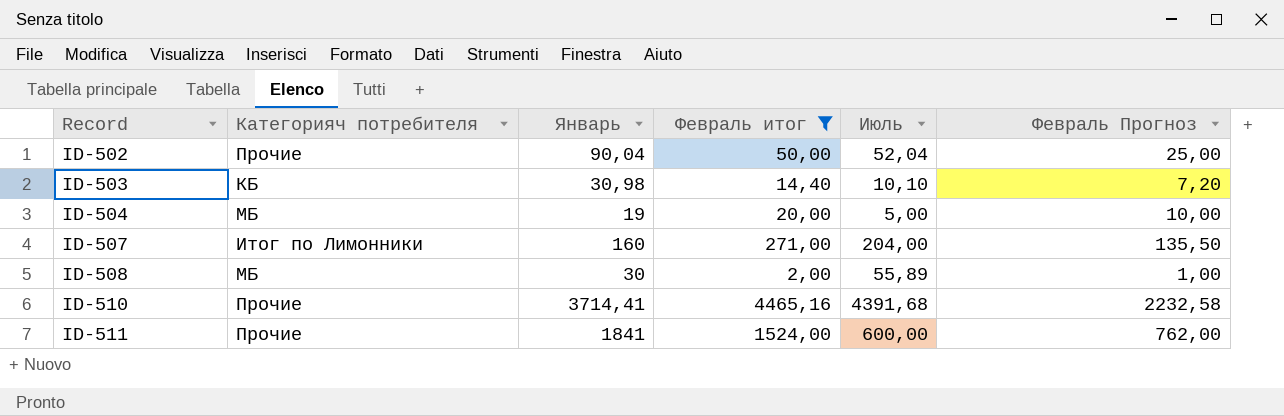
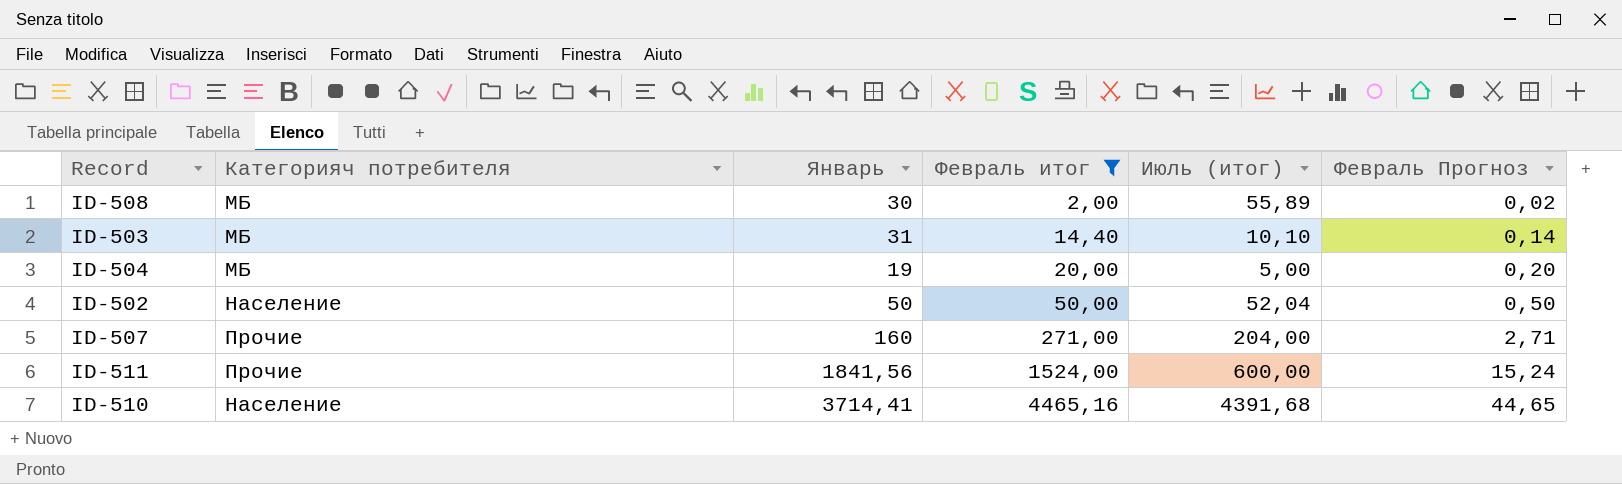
row order: Record ascending -> Февраль итог ascending
column name: Июль -> Июль (итог)
column Февраль Прогноз | formula: [Февраль итог] * 0,5 -> [Февраль итог] * 0,01
ID-503 | Категорияч потребителя: КБ -> МБ
ID-503 | Январь: 30,98 -> 31
ID-502 | Категорияч потребителя: Прочие -> Население
ID-502 | Январь: 90,04 -> 50
ID-507 | Категорияч потребителя: Итог по Лимонники -> Прочие
ID-511 | Январь: 1841 -> 1841,56
ID-510 | Категорияч потребителя: Прочие -> Население

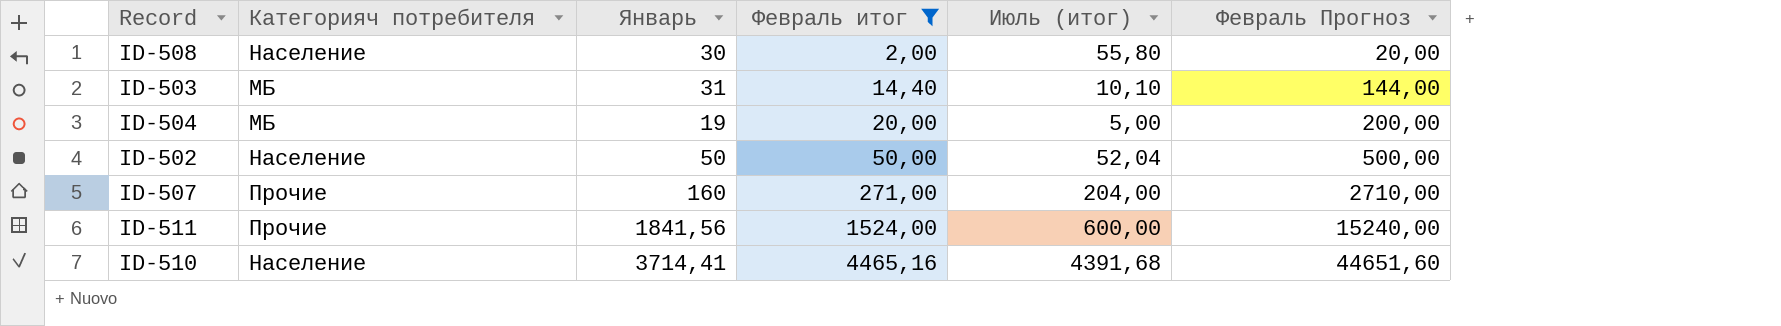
column Февраль Прогноз | formula: [Февраль итог] * 0,01 -> [Февраль итог] * 10
ID-508 | Категорияч потребителя: МБ -> Население
ID-508 | Июль (итог): 55,89 -> 55,80

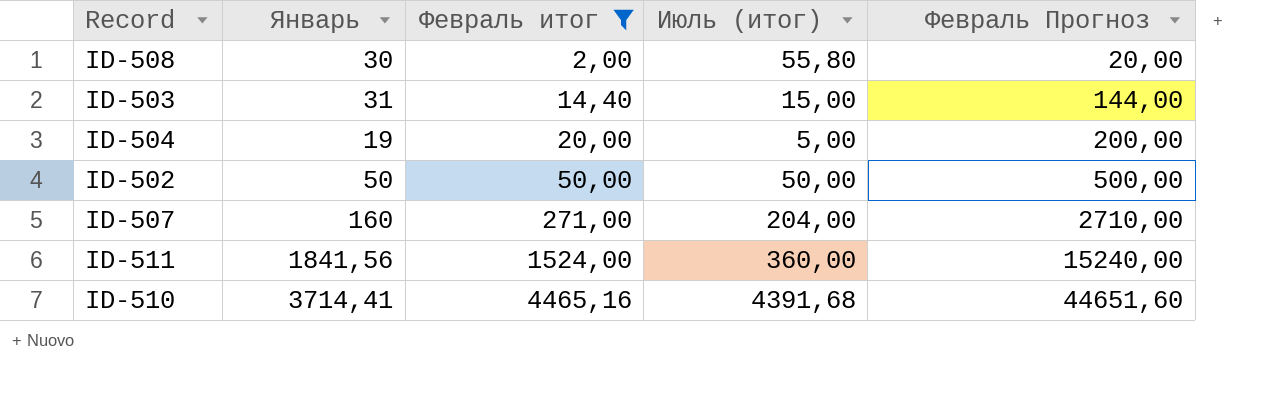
column Категорияч потребителя | position: 2 -> none
ID-503 | Июль (итог): 10,10 -> 15,00
ID-502 | Июль (итог): 52,04 -> 50,00
ID-511 | Июль (итог): 600,00 -> 360,00

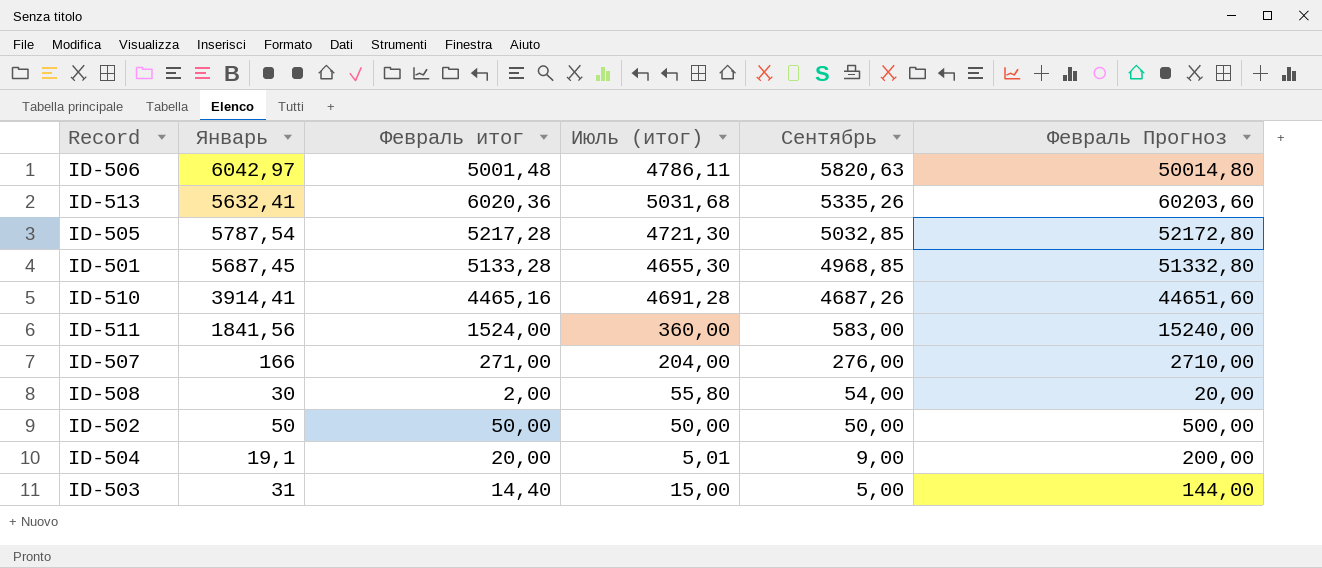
filter: Февраль итог <= 4465,16 -> none
row order: Февраль итог ascending -> Сентябрь descending
column Сентябрь | position: none -> 5
ID-510 | Январь: 3714,41 -> 3914,41
ID-510 | Июль (итог): 4391,68 -> 4691,28
ID-507 | Январь: 160 -> 166
ID-504 | Январь: 19 -> 19,1
ID-504 | Июль (итог): 5,00 -> 5,01

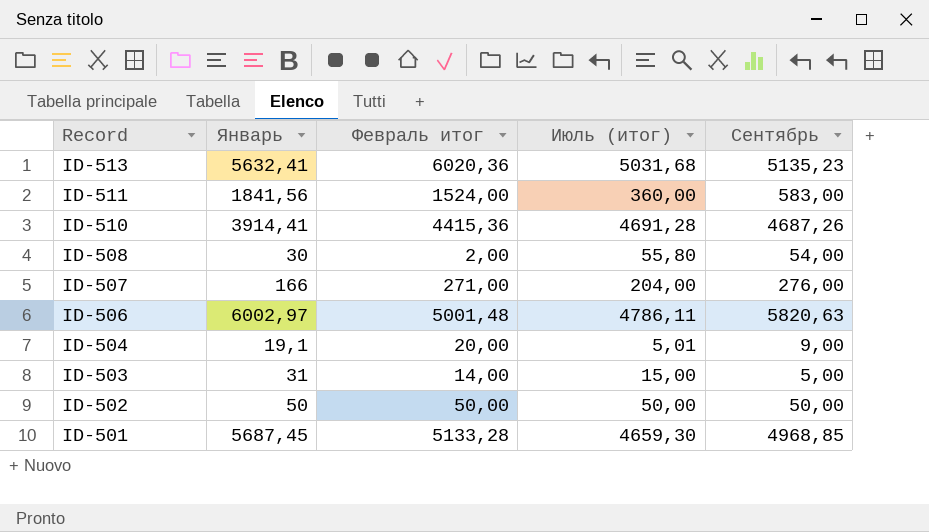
row order: Сентябрь descending -> Record descending
column Февраль Прогноз | formula: [Февраль итог] * 10 -> none
row ID-505: 5787,54 | 5217,28 | 4721,30 | 5032,85 | 52172,80 -> none
ID-513 | Сентябрь: 5335,26 -> 5135,23
ID-510 | Февраль итог: 4465,16 -> 4415,36
ID-506 | Январь: 6042,97 -> 6002,97
ID-503 | Февраль итог: 14,40 -> 14,00
ID-501 | Июль (итог): 4655,30 -> 4659,30

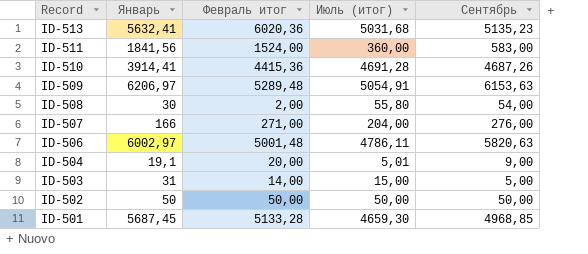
row ID-509: none -> 6206,97 | 5289,48 | 5054,91 | 6153,63

